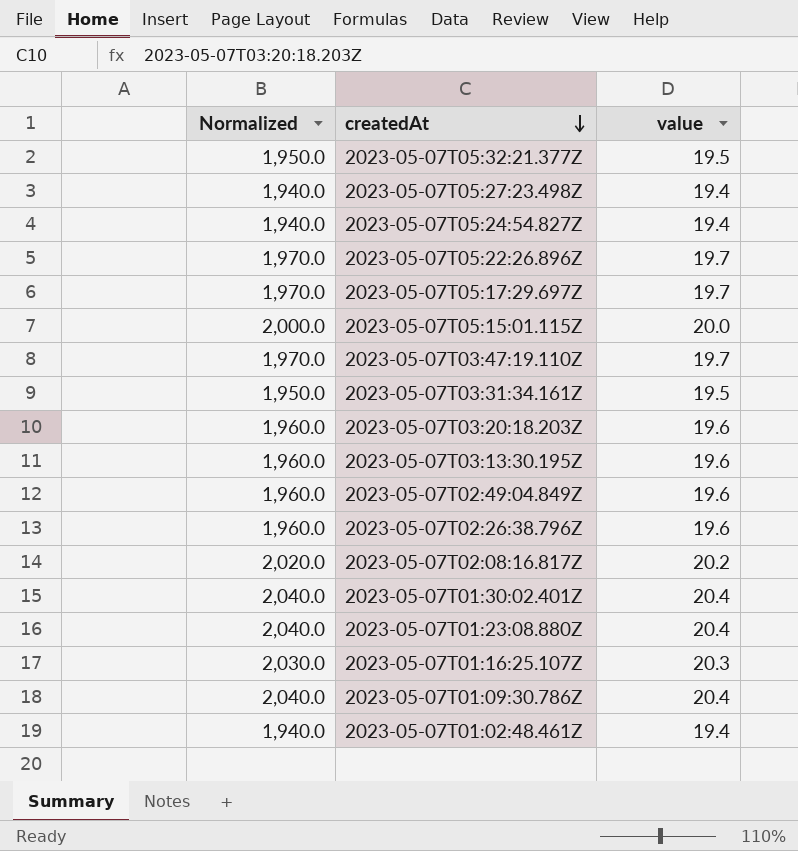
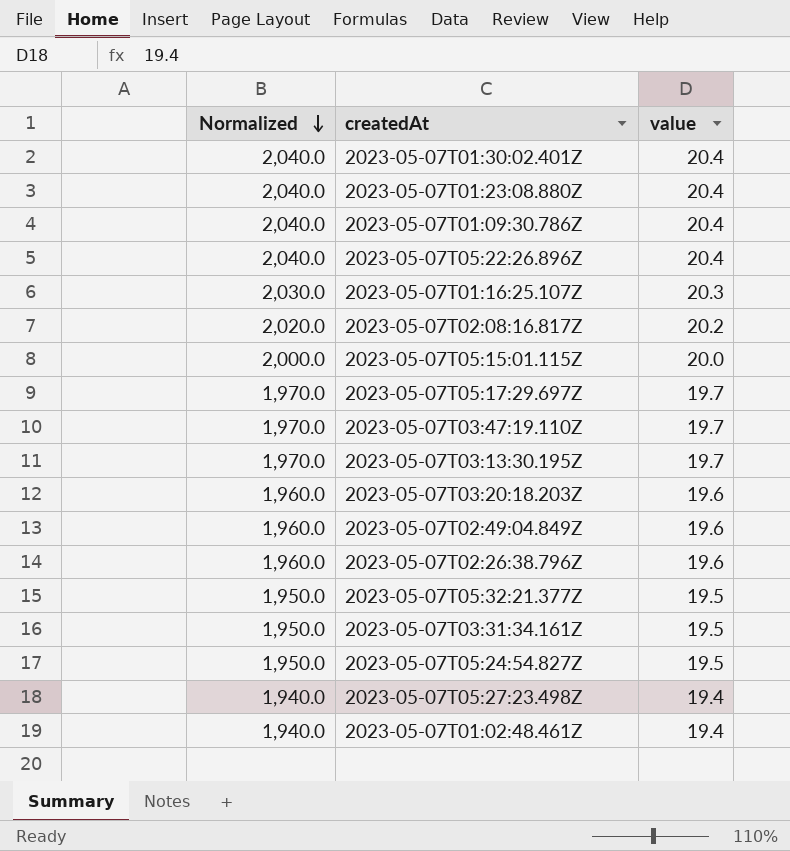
row order: createdAt descending -> Normalized descending
2023-05-07T05:22:26.896Z | Normalized: 1,970.0 -> 2,040.0
2023-05-07T05:22:26.896Z | value: 19.7 -> 20.4
2023-05-07T03:13:30.195Z | Normalized: 1,960.0 -> 1,970.0
2023-05-07T03:13:30.195Z | value: 19.6 -> 19.7
2023-05-07T05:24:54.827Z | Normalized: 1,940.0 -> 1,950.0
2023-05-07T05:24:54.827Z | value: 19.4 -> 19.5

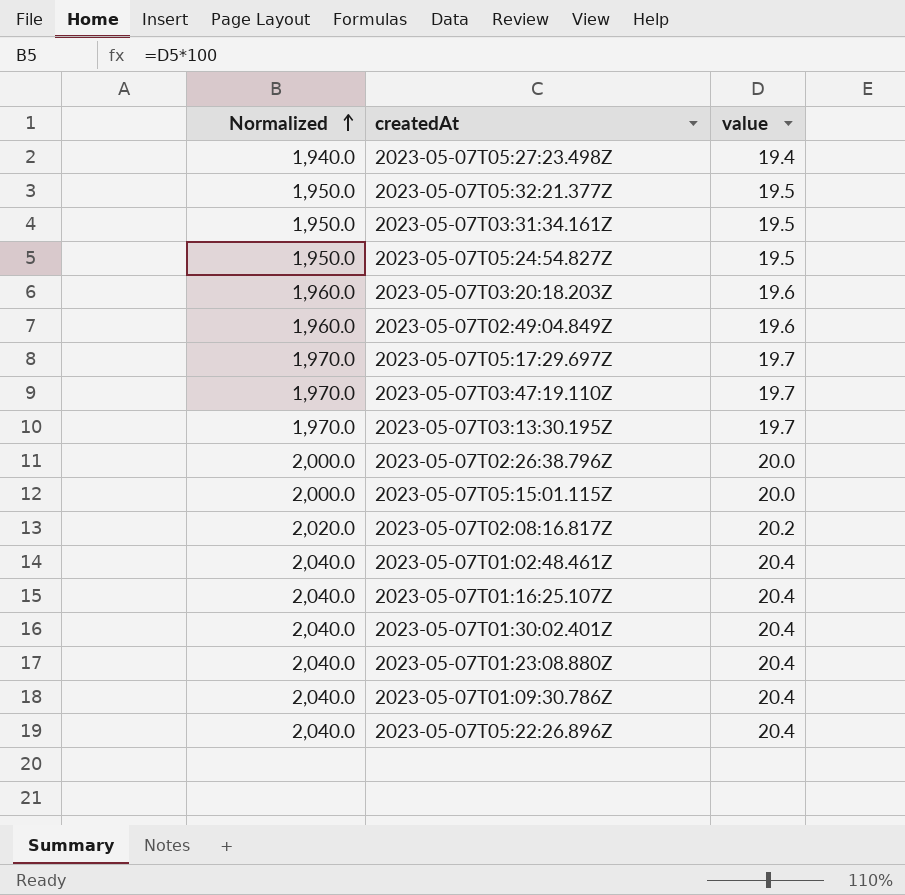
row order: Normalized descending -> Normalized ascending
2023-05-07T02:26:38.796Z | Normalized: 1,960.0 -> 2,000.0
2023-05-07T02:26:38.796Z | value: 19.6 -> 20.0
2023-05-07T01:02:48.461Z | Normalized: 1,940.0 -> 2,040.0
2023-05-07T01:02:48.461Z | value: 19.4 -> 20.4
2023-05-07T01:16:25.107Z | Normalized: 2,030.0 -> 2,040.0
2023-05-07T01:16:25.107Z | value: 20.3 -> 20.4

